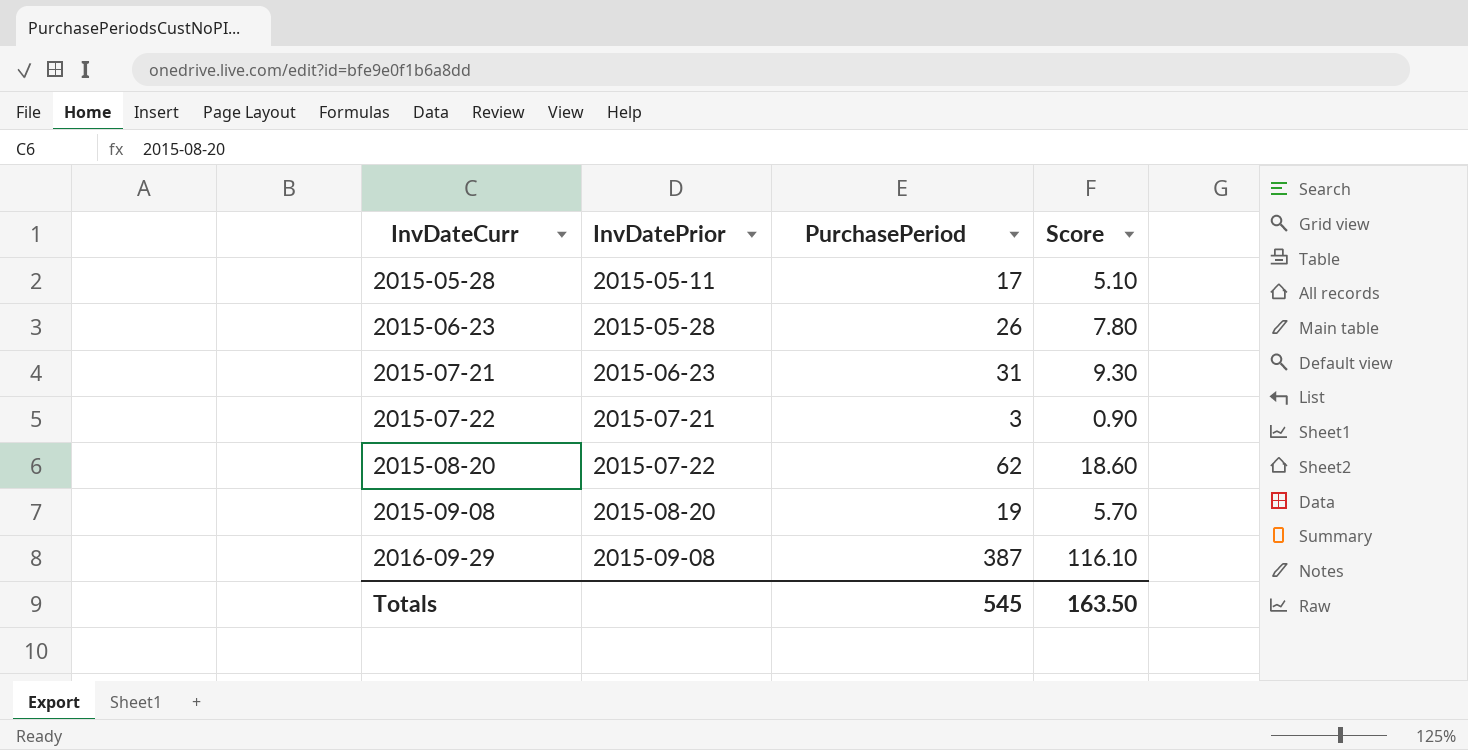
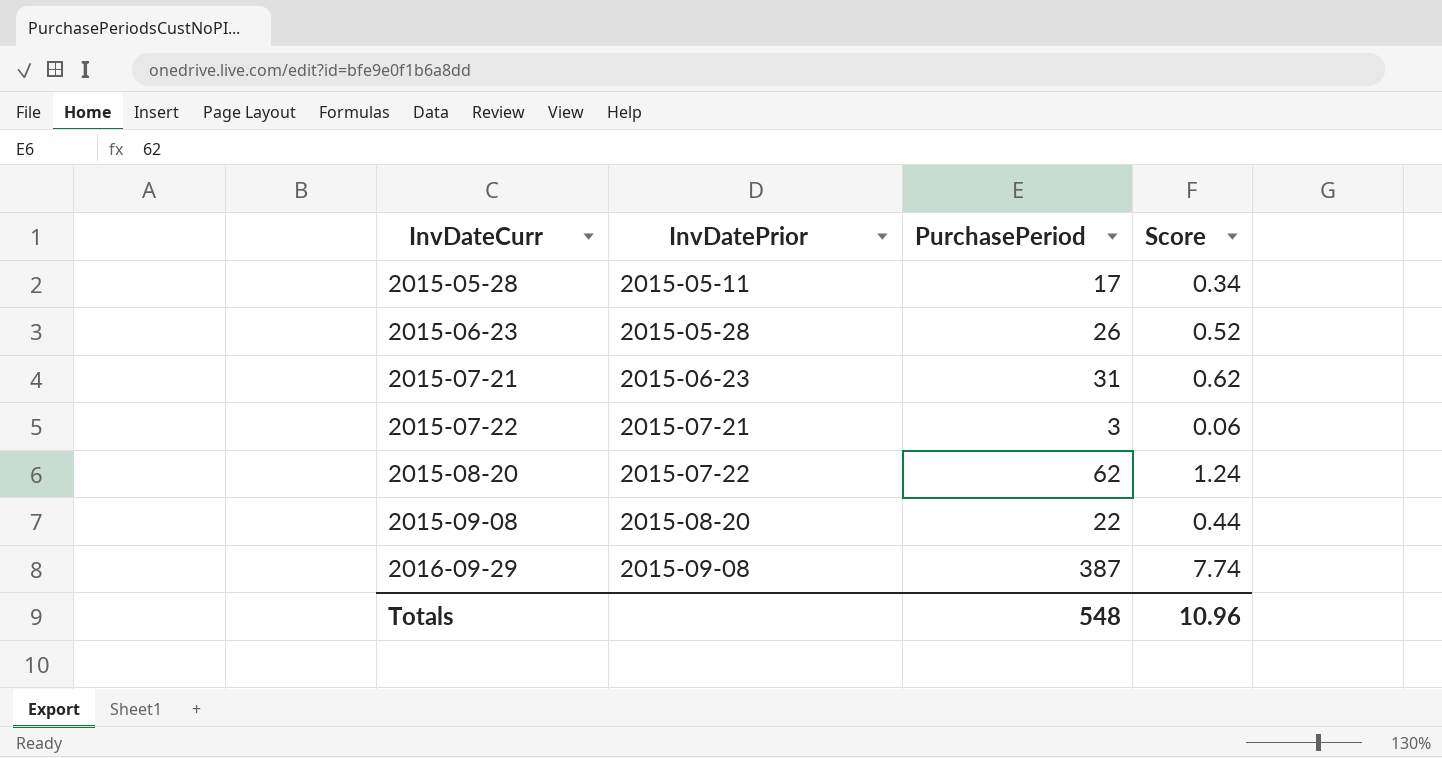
column Score | formula: [PurchasePeriod] * 0.3 -> [PurchasePeriod] * 0.02
2015-09-08 | PurchasePeriod: 19 -> 22
Totals | PurchasePeriod: 545 -> 548
Totals | Score: 163.50 -> 10.96

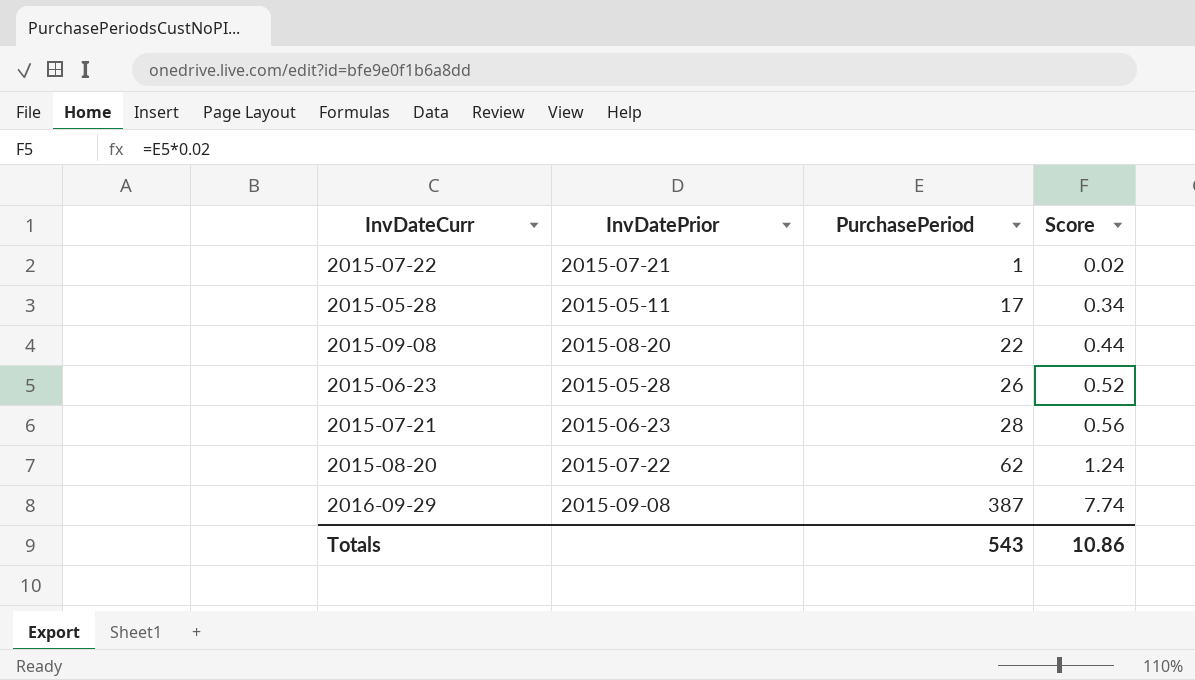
row order: InvDateCurr ascending -> PurchasePeriod ascending
2015-07-22 | PurchasePeriod: 3 -> 1
2015-07-22 | Score: 0.06 -> 0.02
2015-07-21 | PurchasePeriod: 31 -> 28
2015-07-21 | Score: 0.62 -> 0.56
Totals | PurchasePeriod: 548 -> 543
Totals | Score: 10.96 -> 10.86

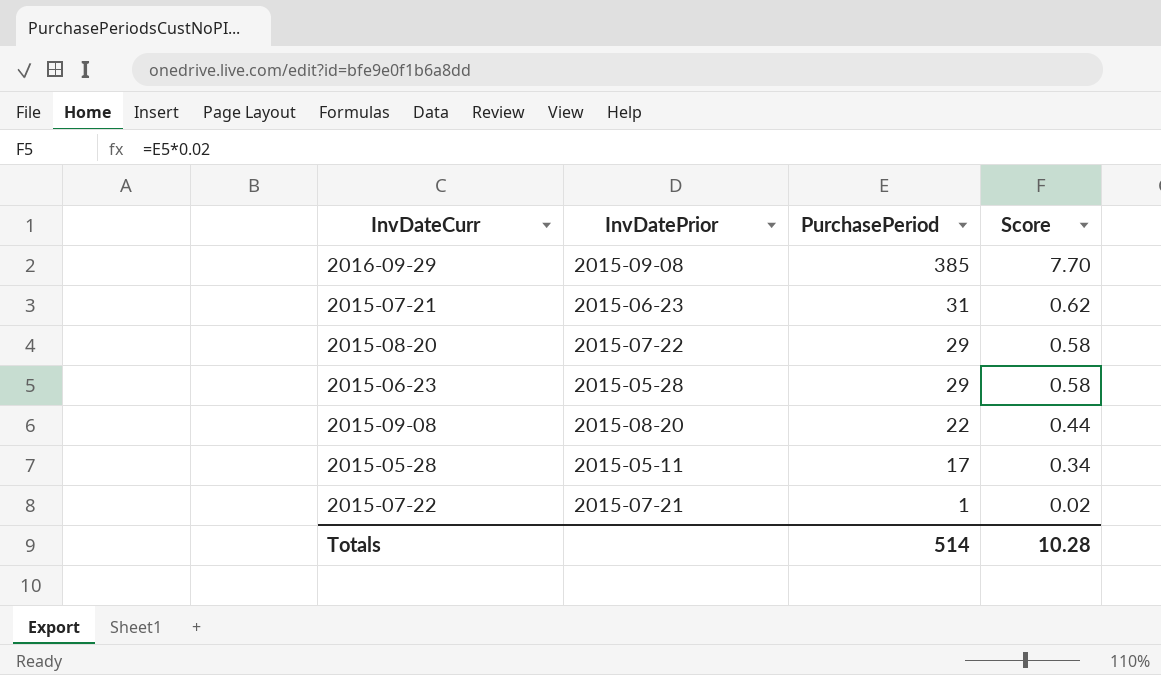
row order: PurchasePeriod ascending -> PurchasePeriod descending
2016-09-29 | PurchasePeriod: 387 -> 385
2016-09-29 | Score: 7.74 -> 7.70
2015-07-21 | PurchasePeriod: 28 -> 31
2015-07-21 | Score: 0.56 -> 0.62
2015-08-20 | PurchasePeriod: 62 -> 29
2015-08-20 | Score: 1.24 -> 0.58
2015-06-23 | PurchasePeriod: 26 -> 29
2015-06-23 | Score: 0.52 -> 0.58
Totals | PurchasePeriod: 543 -> 514
Totals | Score: 10.86 -> 10.28

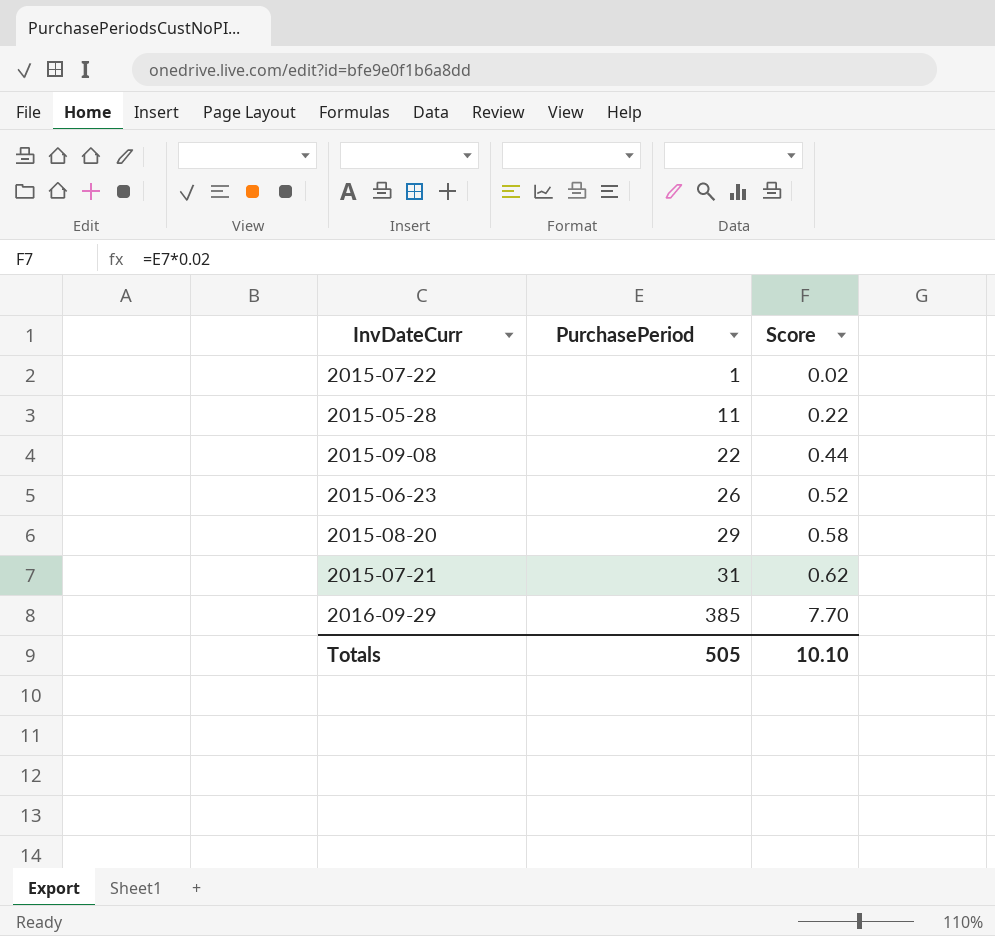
row order: PurchasePeriod descending -> PurchasePeriod ascending
column InvDatePrior | position: 2 -> none
2015-05-28 | PurchasePeriod: 17 -> 11
2015-05-28 | Score: 0.34 -> 0.22
2015-06-23 | PurchasePeriod: 29 -> 26
2015-06-23 | Score: 0.58 -> 0.52
Totals | PurchasePeriod: 514 -> 505
Totals | Score: 10.28 -> 10.10

